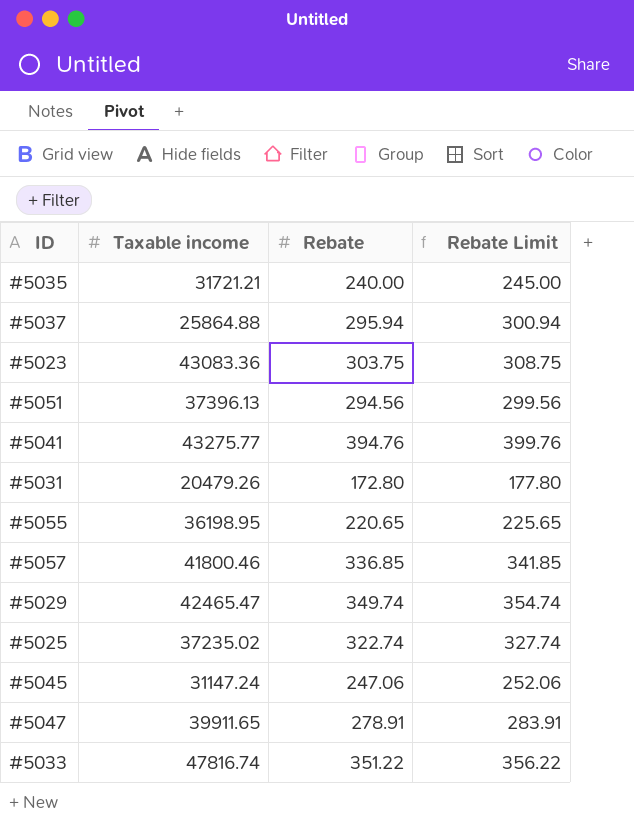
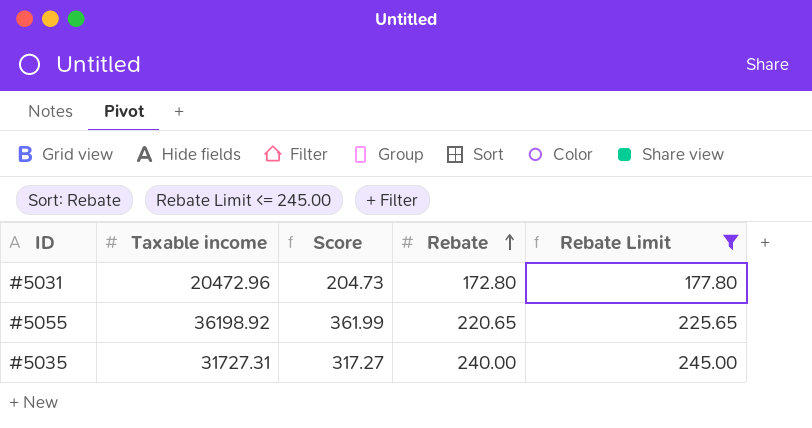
filter: none -> Rebate Limit <= 245.00
row order: none -> Rebate ascending
column Score | formula: none -> [Taxable income] * 0.01
#5031 | Taxable income: 20479.26 -> 20472.96
#5055 | Taxable income: 36198.95 -> 36198.92
#5035 | Taxable income: 31721.21 -> 31727.31

